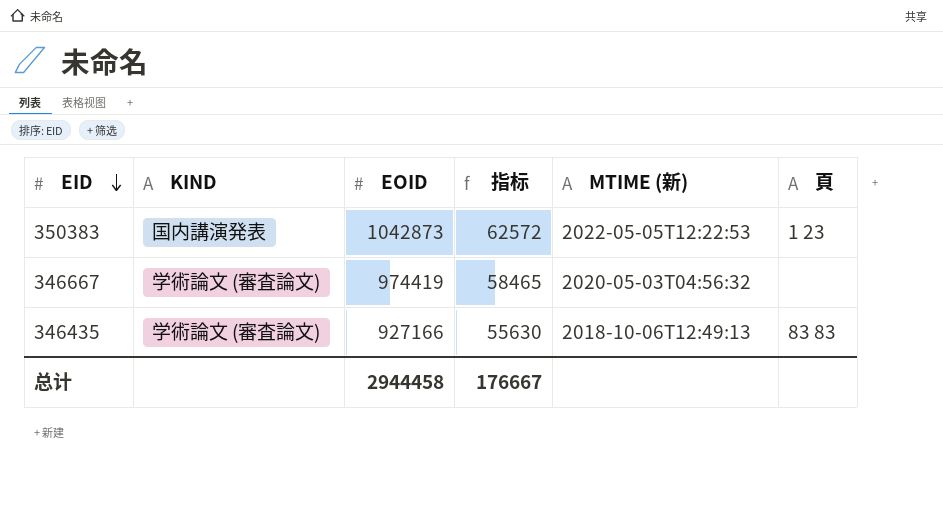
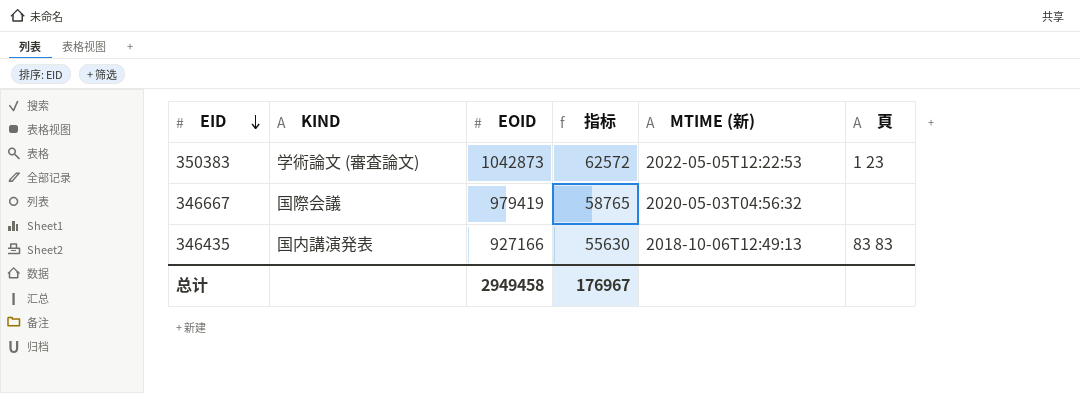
350383 | KIND: 国内講演発表 -> 学術論文 (審査論文)
346667 | KIND: 学術論文 (審査論文) -> 国際会議
346667 | EOID: 974419 -> 979419
346667 | 指标: 58465 -> 58765
346435 | KIND: 学術論文 (審査論文) -> 国内講演発表
总计 | EOID: 2944458 -> 2949458
总计 | 指标: 176667 -> 176967

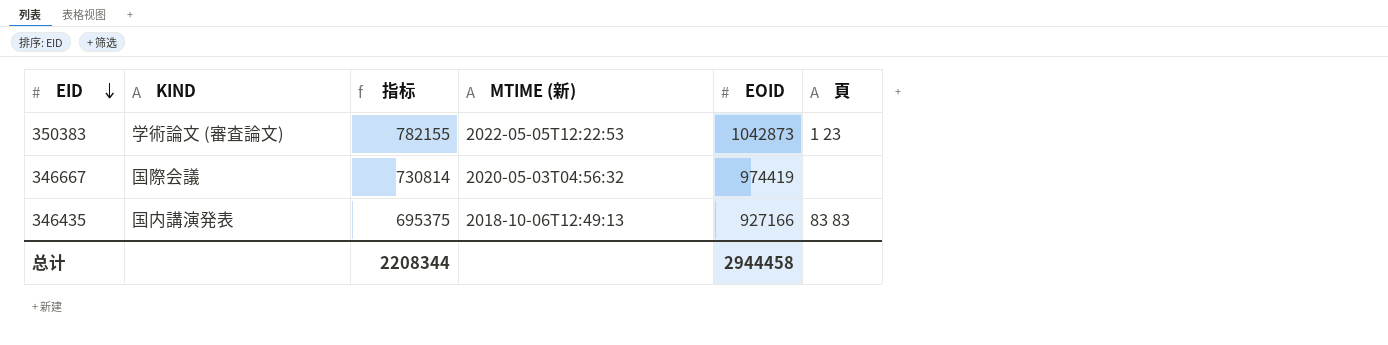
column 指标 | formula: [EOID] * 0.06 -> [EOID] * 0.75
column EOID | position: 3 -> 5
346667 | EOID: 979419 -> 974419
总计 | 指标: 176967 -> 2208344
总计 | EOID: 2949458 -> 2944458

